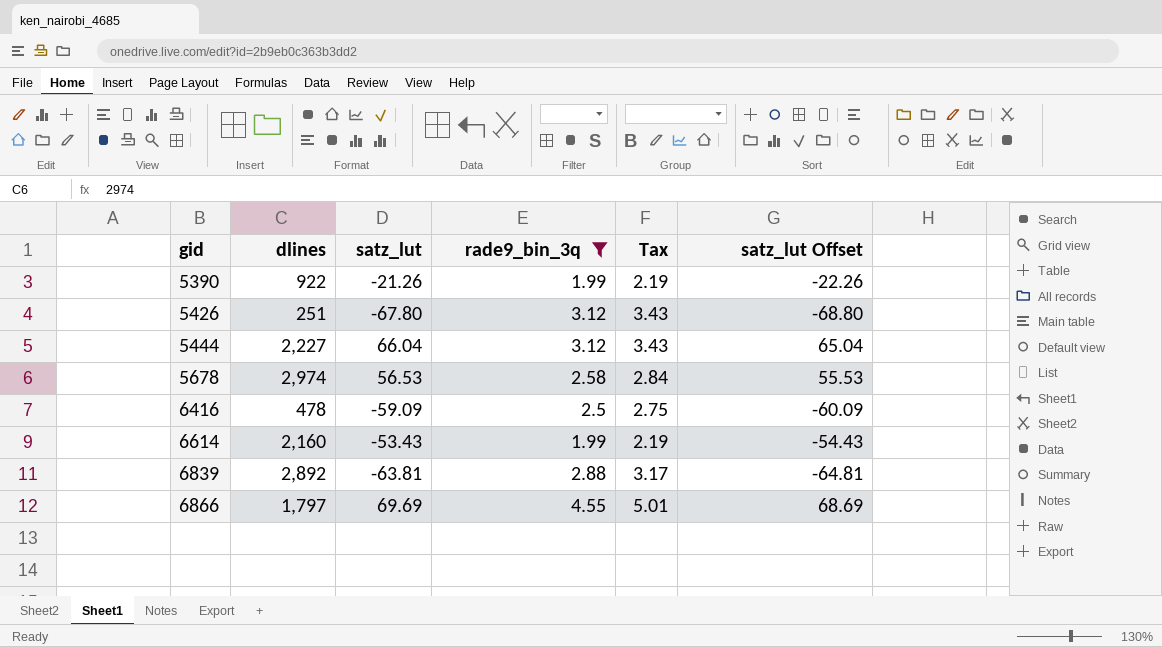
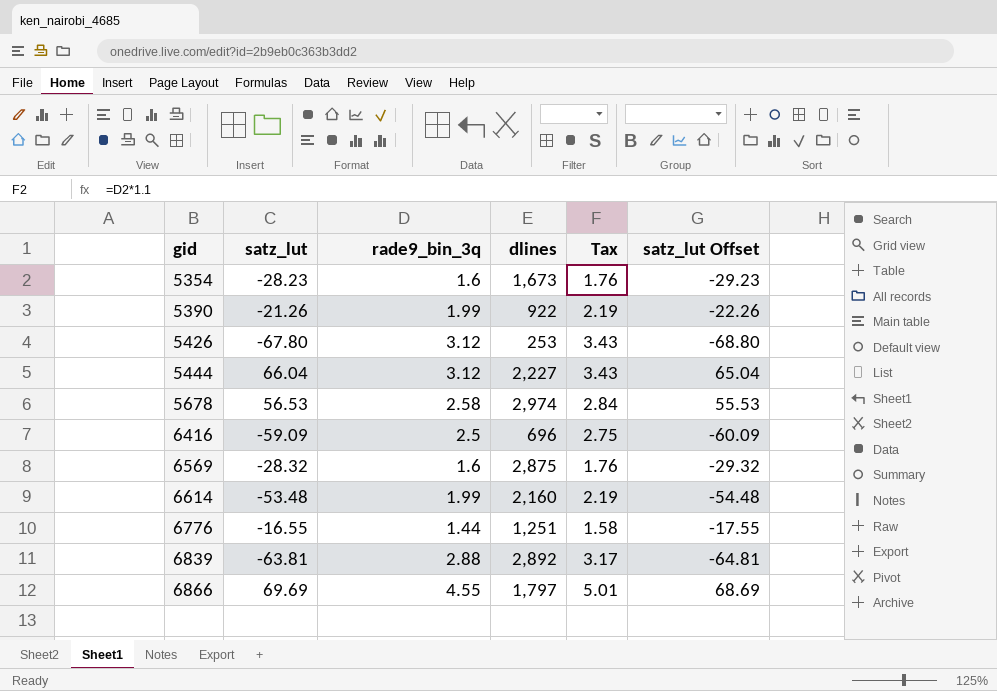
filter: rade9_bin_3q >= 1.99 -> none
column dlines | position: 2 -> 4
5426 | dlines: 251 -> 253
6416 | dlines: 478 -> 696
6614 | satz_lut: -53.43 -> -53.48
6614 | satz_lut Offset: -54.43 -> -54.48

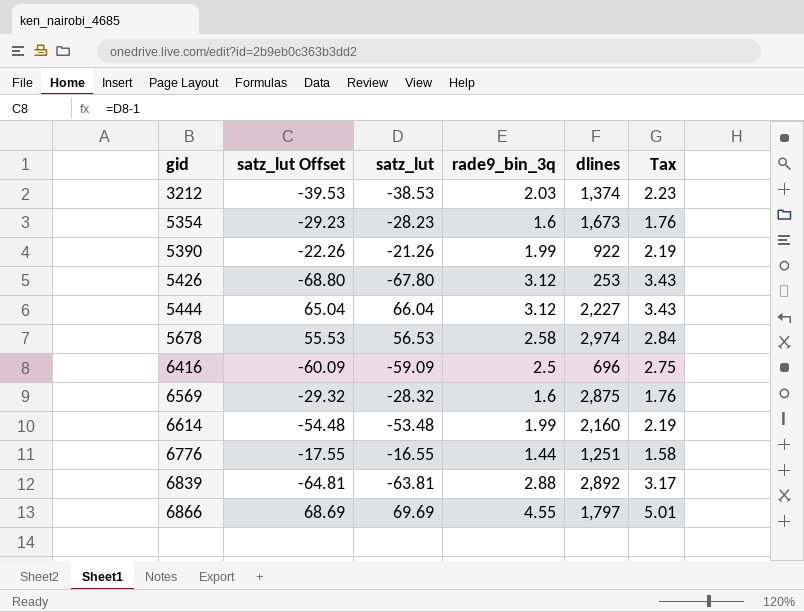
column satz_lut Offset | position: 6 -> 2
row 3212: none -> -39.53 | -38.53 | 2.03 | 1,374 | 2.23

